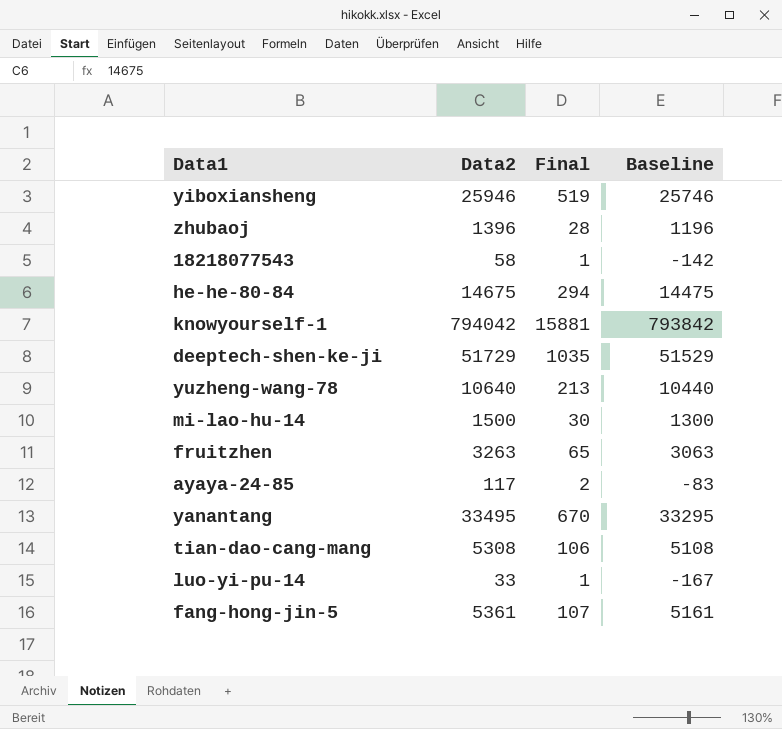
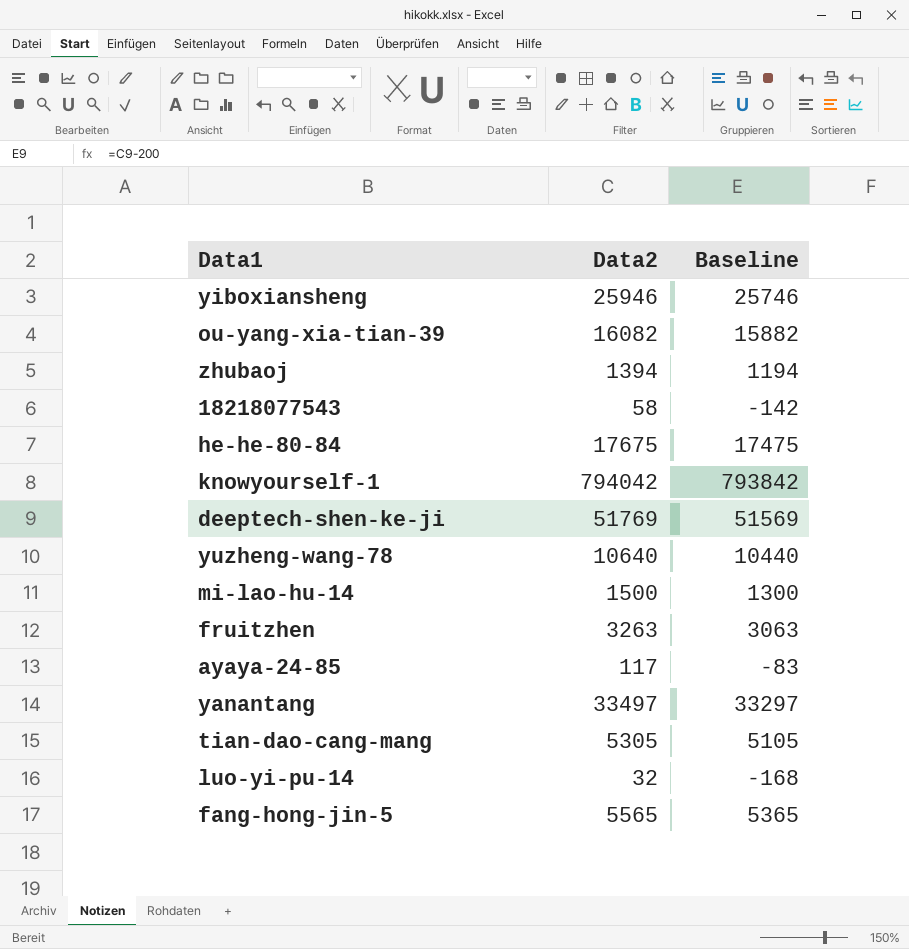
column Final | formula: [Data2] * 0.02 -> none
row ou-yang-xia-tian-39: none -> 16082 | 15882
zhubaoj | Data2: 1396 -> 1394
zhubaoj | Baseline: 1196 -> 1194
he-he-80-84 | Data2: 14675 -> 17675
he-he-80-84 | Baseline: 14475 -> 17475
deeptech-shen-ke-ji | Data2: 51729 -> 51769
deeptech-shen-ke-ji | Baseline: 51529 -> 51569
yanantang | Data2: 33495 -> 33497
yanantang | Baseline: 33295 -> 33297
tian-dao-cang-mang | Data2: 5308 -> 5305
tian-dao-cang-mang | Baseline: 5108 -> 5105
luo-yi-pu-14 | Data2: 33 -> 32
luo-yi-pu-14 | Baseline: -167 -> -168
fang-hong-jin-5 | Data2: 5361 -> 5565
fang-hong-jin-5 | Baseline: 5161 -> 5365

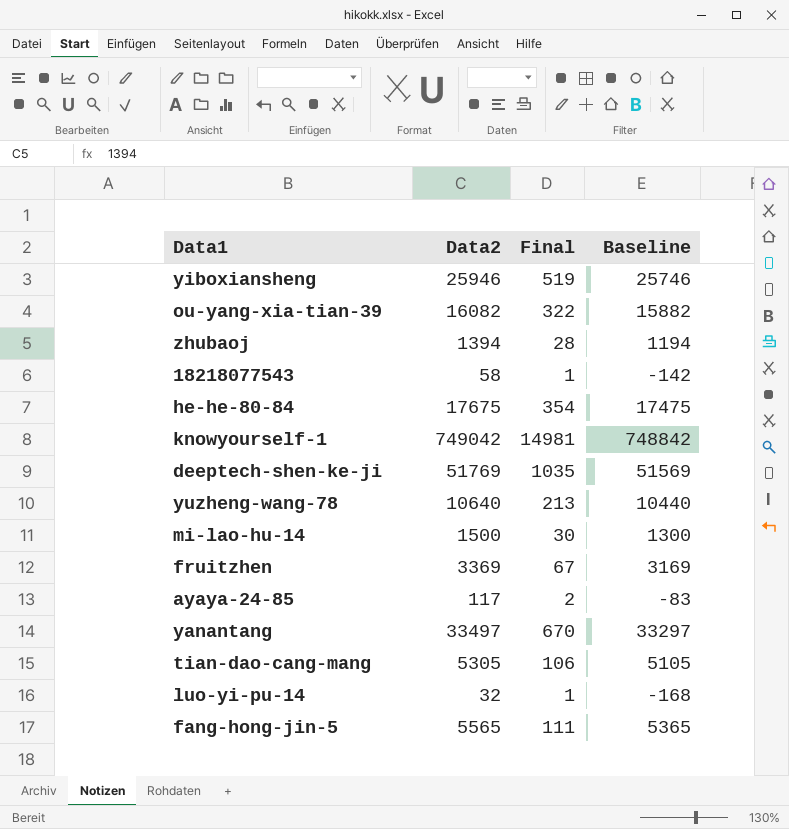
column Final | formula: none -> [Data2] * 0.02
knowyourself-1 | Data2: 794042 -> 749042
knowyourself-1 | Baseline: 793842 -> 748842
fruitzhen | Data2: 3263 -> 3369
fruitzhen | Baseline: 3063 -> 3169

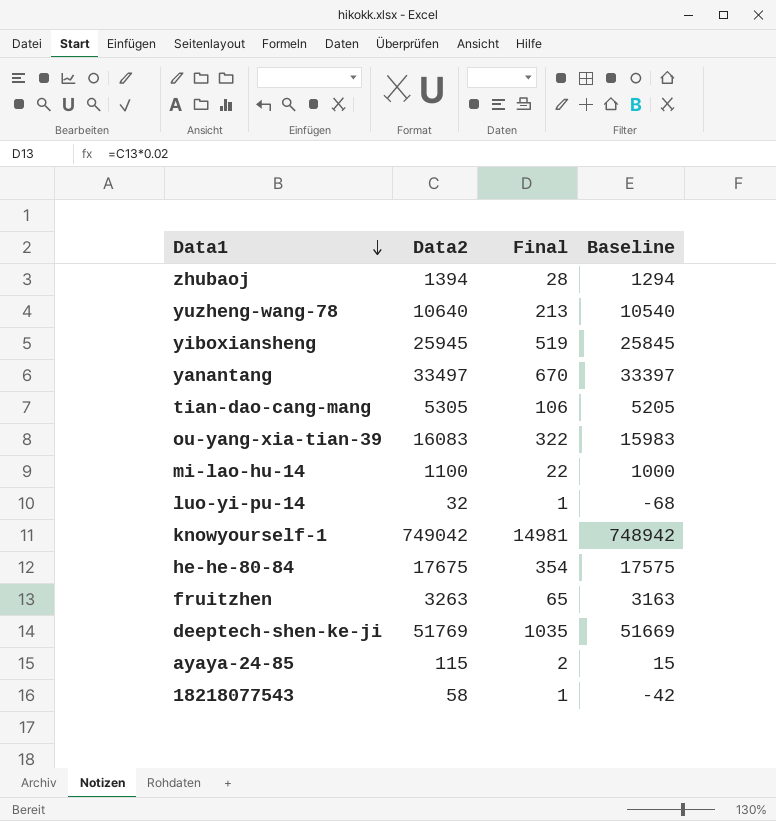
row order: none -> Data1 descending
column Baseline | formula: [Data2] - 200 -> [Data2] - 100
row fang-hong-jin-5: 5565 | 111 | 5365 -> none
yiboxiansheng | Data2: 25946 -> 25945
ou-yang-xia-tian-39 | Data2: 16082 -> 16083
mi-lao-hu-14 | Data2: 1500 -> 1100
mi-lao-hu-14 | Final: 30 -> 22
fruitzhen | Data2: 3369 -> 3263
fruitzhen | Final: 67 -> 65
ayaya-24-85 | Data2: 117 -> 115

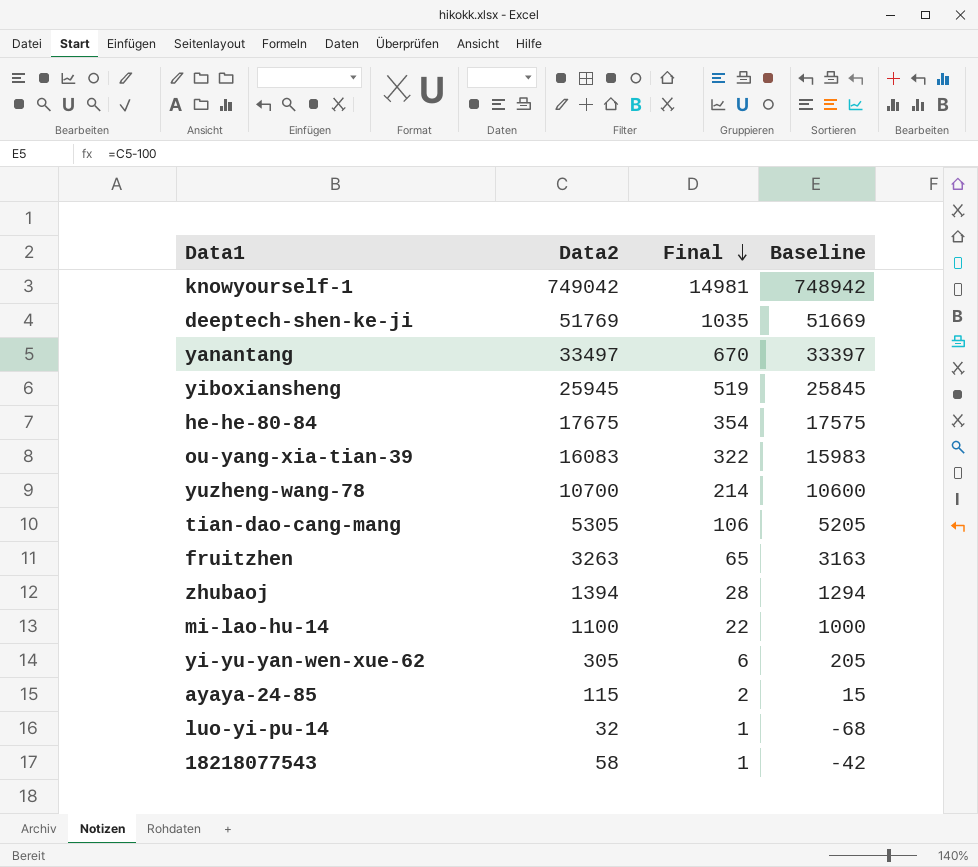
row order: Data1 descending -> Final descending
yuzheng-wang-78 | Data2: 10640 -> 10700
yuzheng-wang-78 | Final: 213 -> 214
yuzheng-wang-78 | Baseline: 10540 -> 10600
row yi-yu-yan-wen-xue-62: none -> 305 | 6 | 205

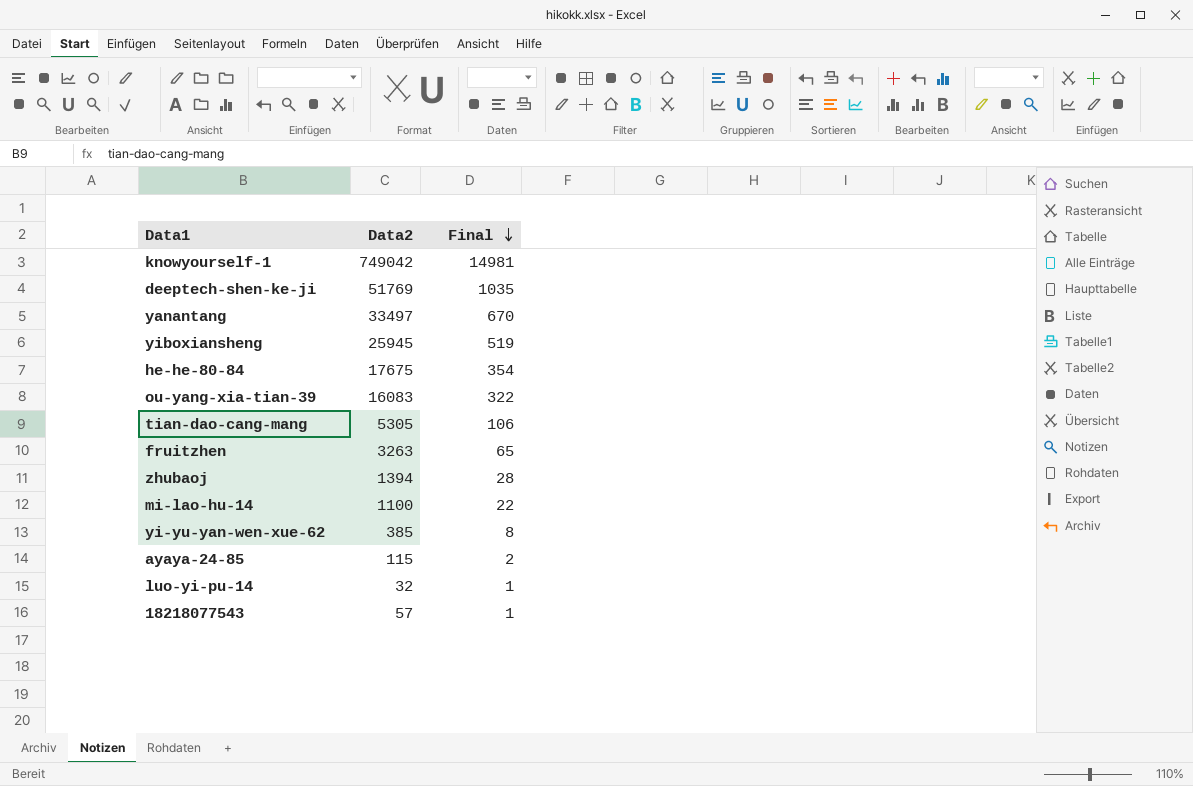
column Baseline | formula: [Data2] - 100 -> none
row yuzheng-wang-78: 10700 | 214 | 10600 -> none
yi-yu-yan-wen-xue-62 | Data2: 305 -> 385
yi-yu-yan-wen-xue-62 | Final: 6 -> 8
18218077543 | Data2: 58 -> 57

